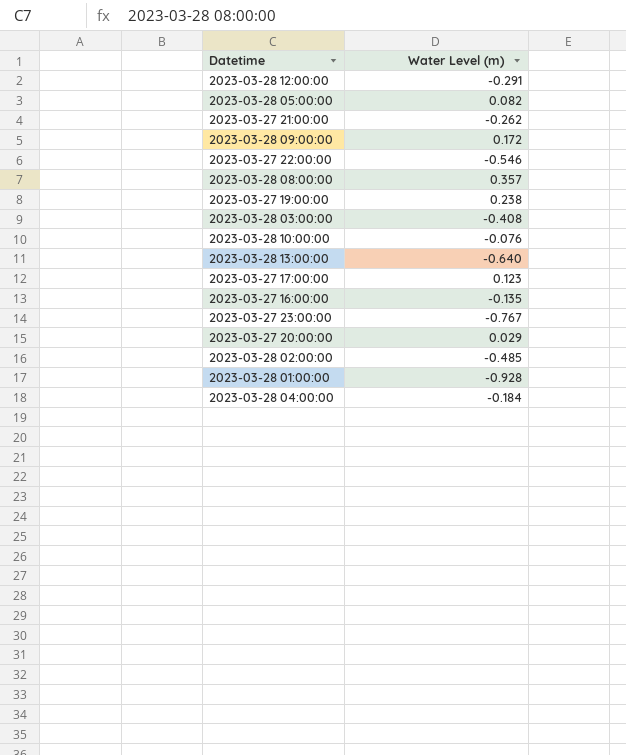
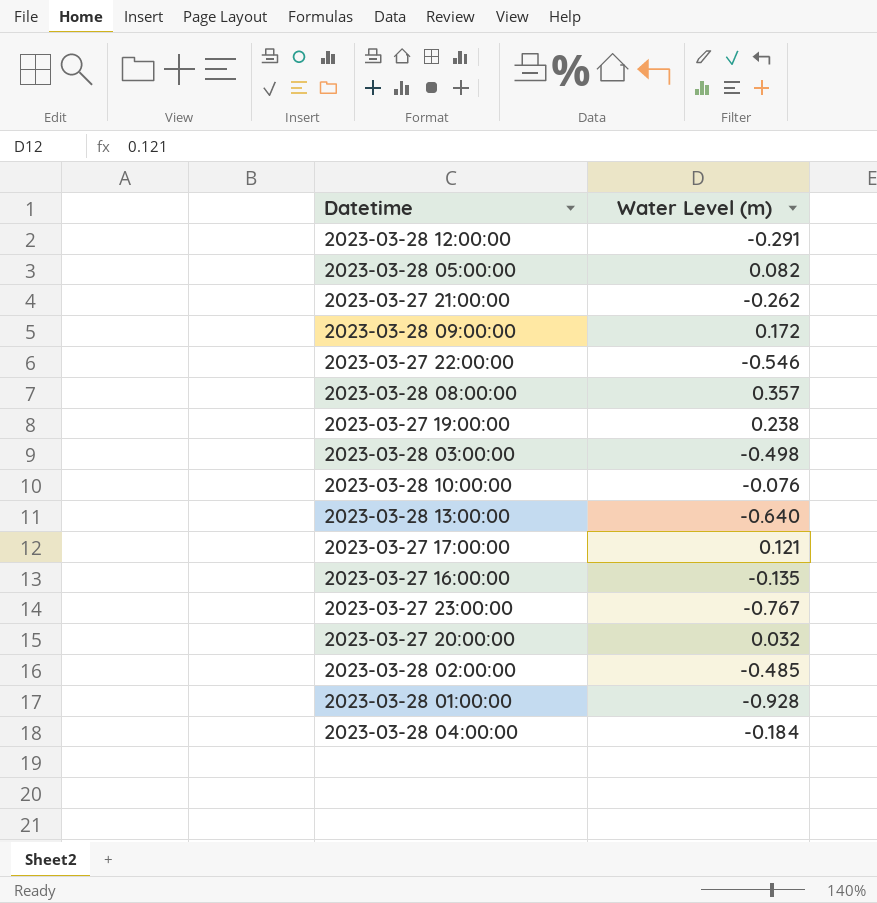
2023-03-28 03:00:00 | Water Level (m): -0.408 -> -0.498
2023-03-27 17:00:00 | Water Level (m): 0.123 -> 0.121
2023-03-27 20:00:00 | Water Level (m): 0.029 -> 0.032

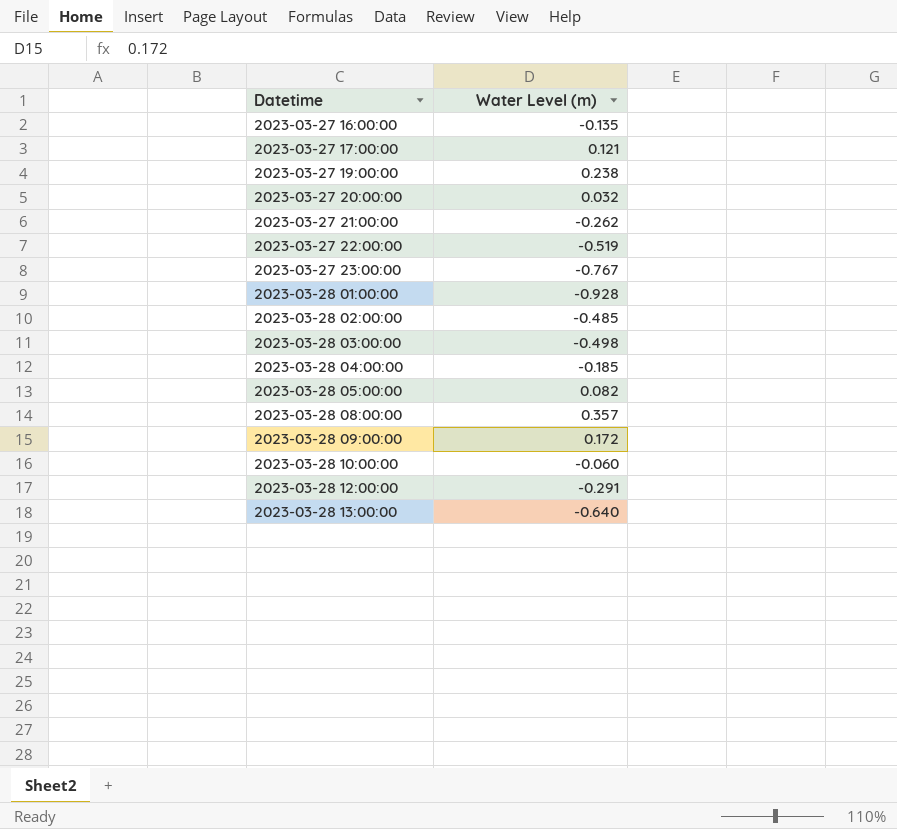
row order: none -> Datetime ascending
2023-03-27 22:00:00 | Water Level (m): -0.546 -> -0.519
2023-03-28 04:00:00 | Water Level (m): -0.184 -> -0.185
2023-03-28 10:00:00 | Water Level (m): -0.076 -> -0.060

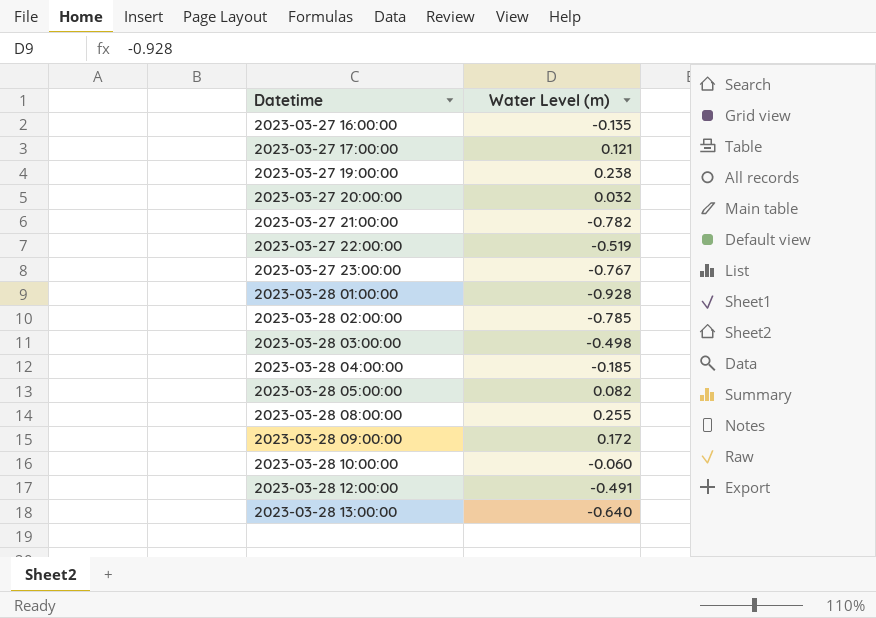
2023-03-27 21:00:00 | Water Level (m): -0.262 -> -0.782
2023-03-28 02:00:00 | Water Level (m): -0.485 -> -0.785
2023-03-28 08:00:00 | Water Level (m): 0.357 -> 0.255
2023-03-28 12:00:00 | Water Level (m): -0.291 -> -0.491

